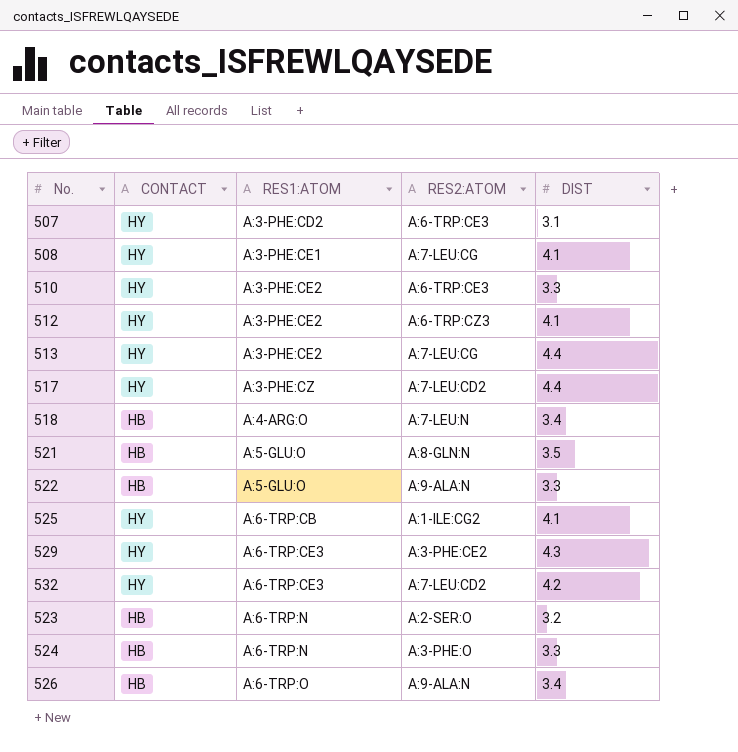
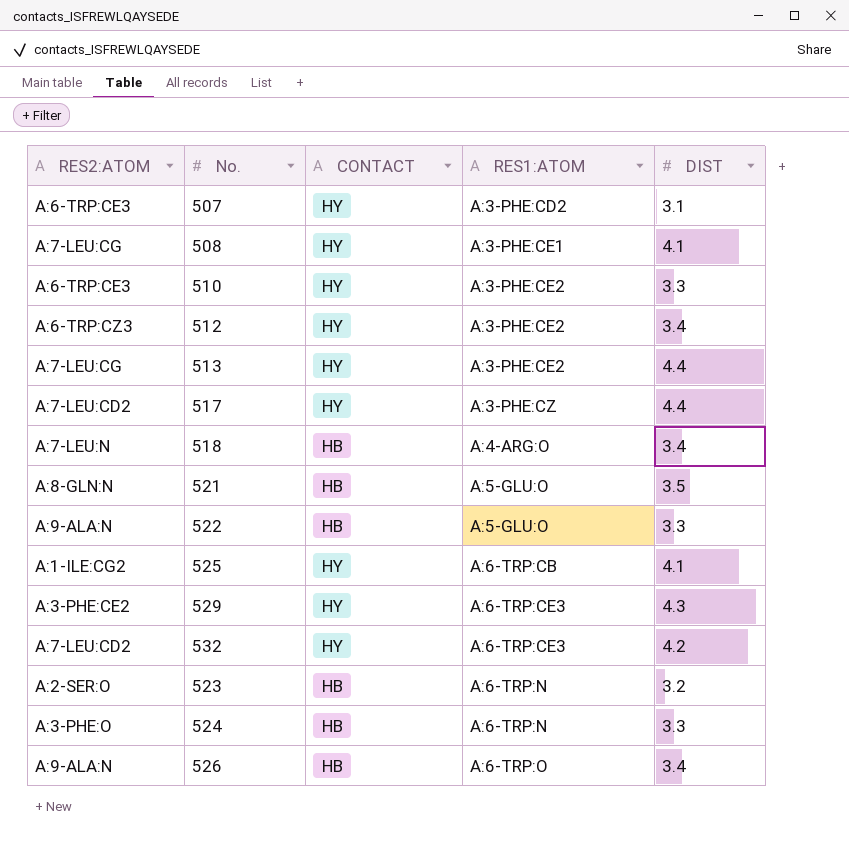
column RES2:ATOM | position: 4 -> 1
512 | DIST: 4.1 -> 3.4

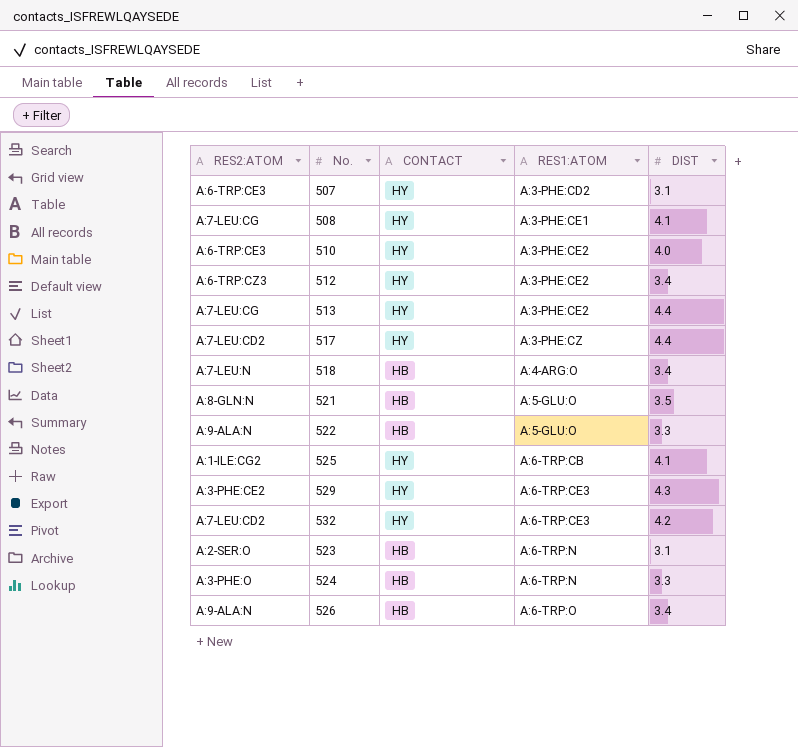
510 | DIST: 3.3 -> 4.0
523 | DIST: 3.2 -> 3.1

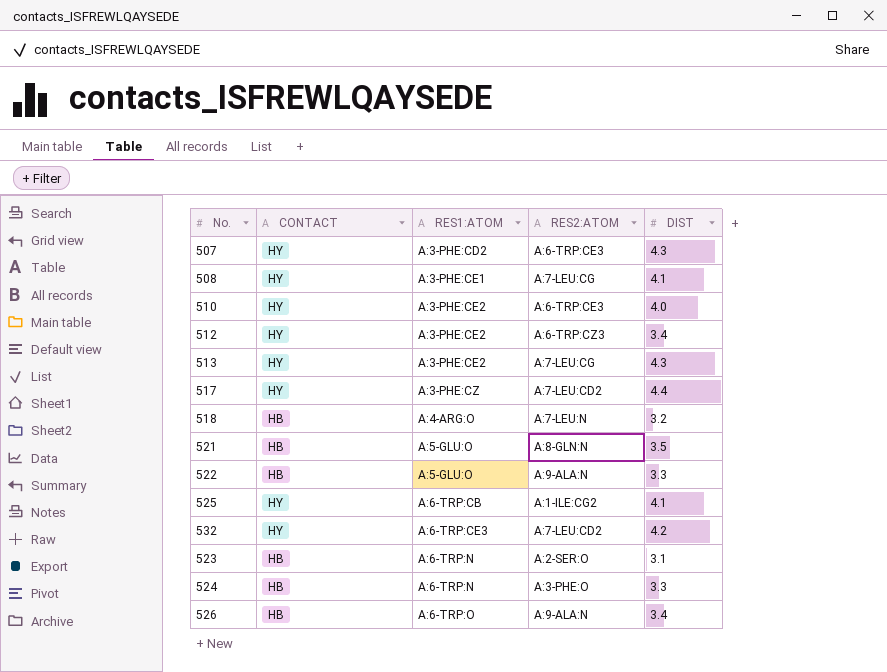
column RES2:ATOM | position: 1 -> 4
row 529: A:3-PHE:CE2 | HY | A:6-TRP:CE3 | 4.3 -> none
507 | DIST: 3.1 -> 4.3
513 | DIST: 4.4 -> 4.3
518 | DIST: 3.4 -> 3.2

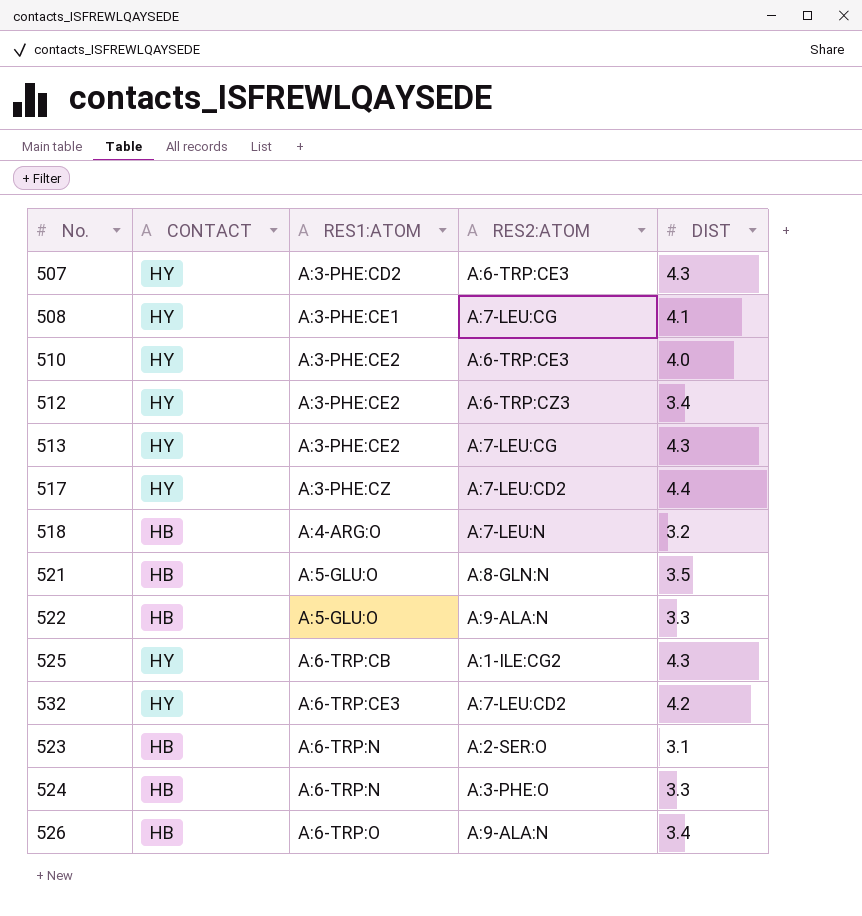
525 | DIST: 4.1 -> 4.3

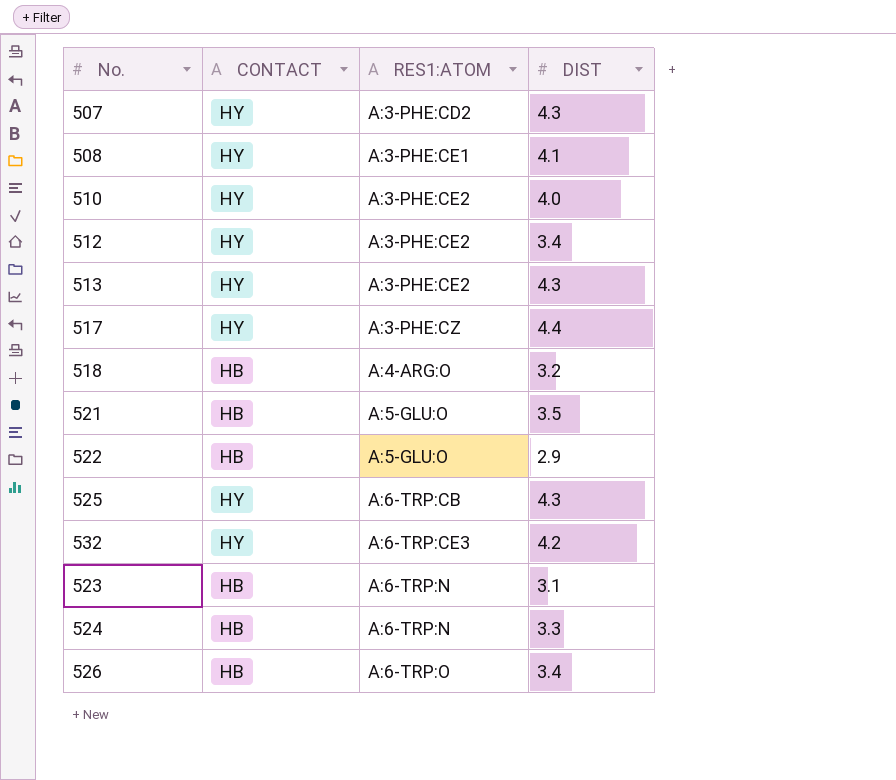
column RES2:ATOM | position: 4 -> none
522 | DIST: 3.3 -> 2.9

